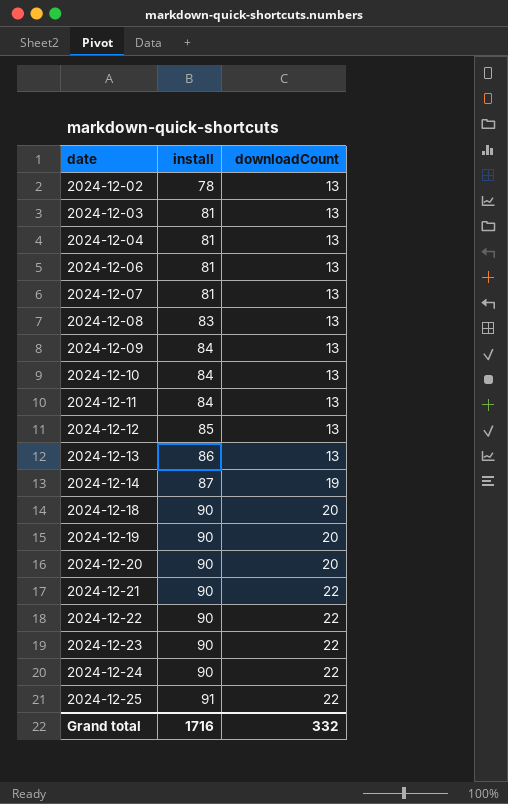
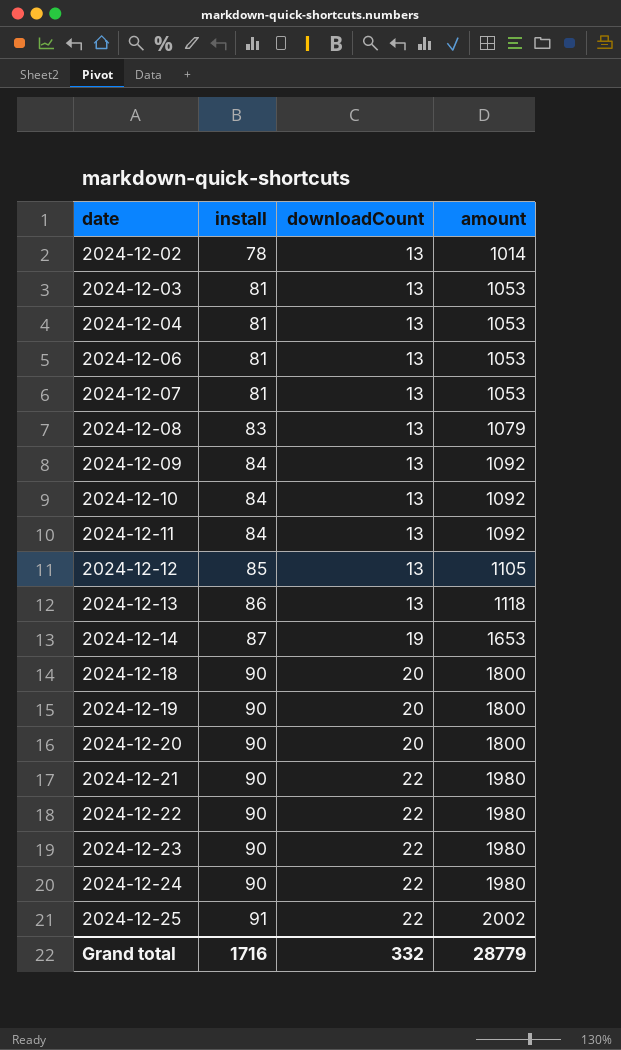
column amount | formula: none -> [install] * [downloadCount]

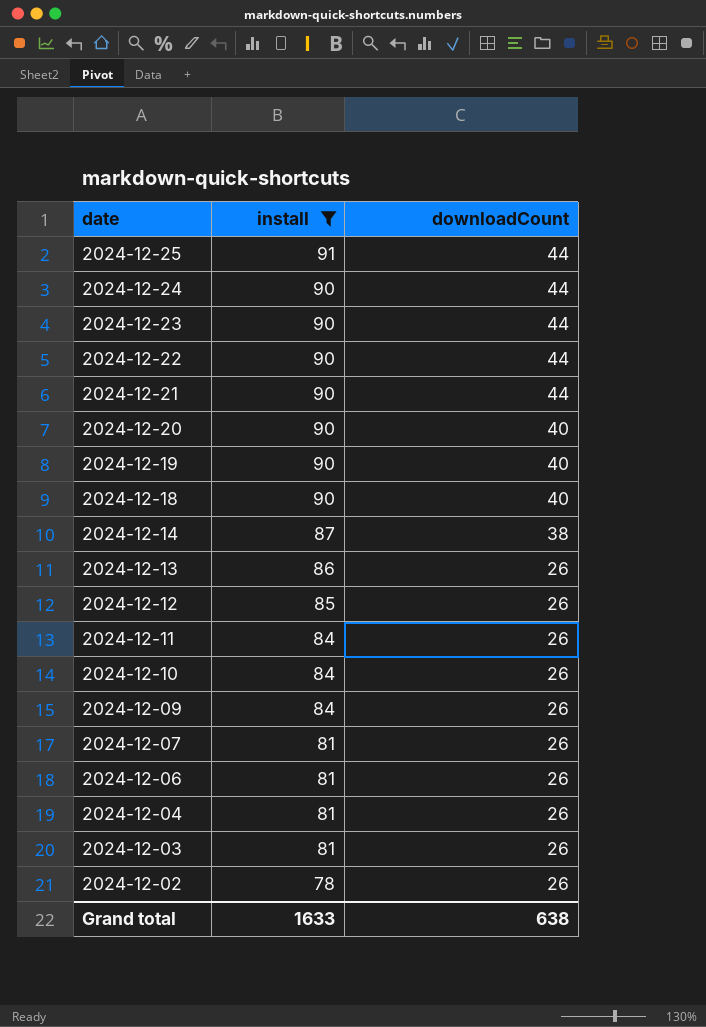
filter: none -> install != 83
row order: date ascending -> date descending
column amount | formula: [install] * [downloadCount] -> none
2024-12-25 | downloadCount: 22 -> 44
2024-12-24 | downloadCount: 22 -> 44
2024-12-23 | downloadCount: 22 -> 44
2024-12-22 | downloadCount: 22 -> 44
2024-12-21 | downloadCount: 22 -> 44
2024-12-20 | downloadCount: 20 -> 40
2024-12-19 | downloadCount: 20 -> 40
2024-12-18 | downloadCount: 20 -> 40
2024-12-14 | downloadCount: 19 -> 38
2024-12-13 | downloadCount: 13 -> 26
2024-12-12 | downloadCount: 13 -> 26
2024-12-11 | downloadCount: 13 -> 26
2024-12-10 | downloadCount: 13 -> 26
2024-12-09 | downloadCount: 13 -> 26
2024-12-07 | downloadCount: 13 -> 26
2024-12-06 | downloadCount: 13 -> 26
2024-12-04 | downloadCount: 13 -> 26
2024-12-03 | downloadCount: 13 -> 26
2024-12-02 | downloadCount: 13 -> 26
Grand total | install: 1716 -> 1633
Grand total | downloadCount: 332 -> 638

